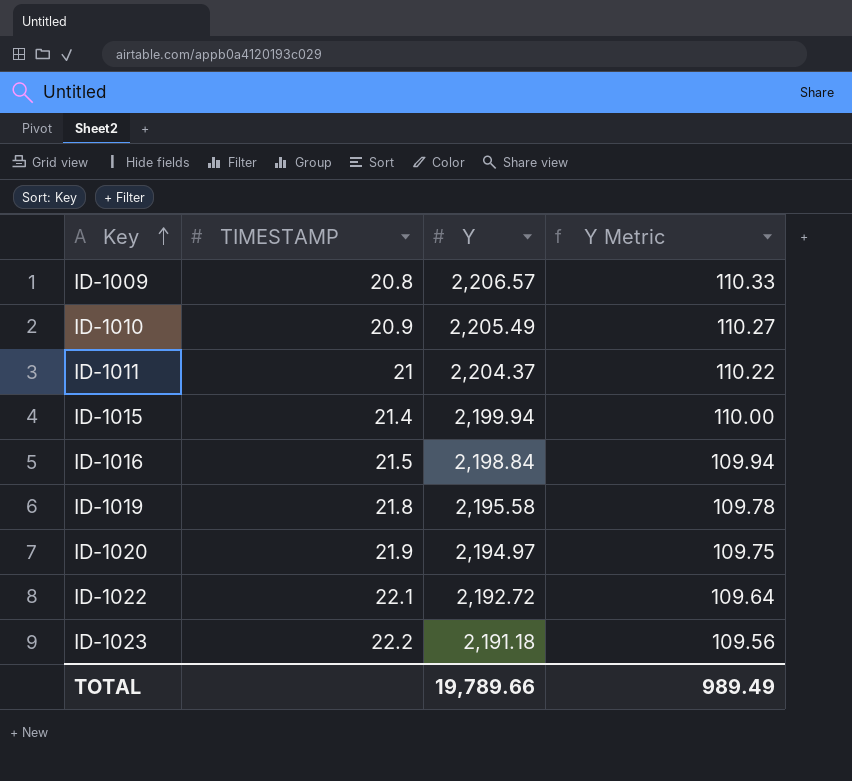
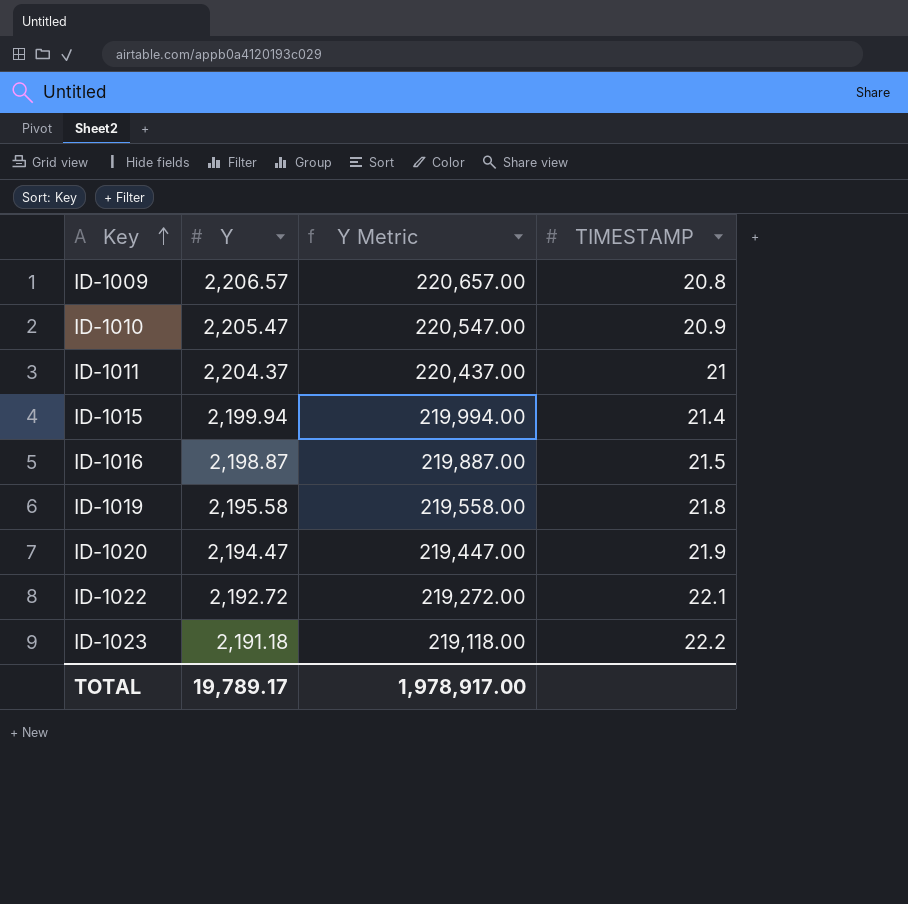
column Y Metric | formula: [Y] * 0.05 -> [Y] * 100
column TIMESTAMP | position: 2 -> 4
ID-1010 | Y: 2,205.49 -> 2,205.47
ID-1016 | Y: 2,198.84 -> 2,198.87
ID-1020 | Y: 2,194.97 -> 2,194.47
TOTAL | Y: 19,789.66 -> 19,789.17
TOTAL | Y Metric: 989.49 -> 1,978,917.00

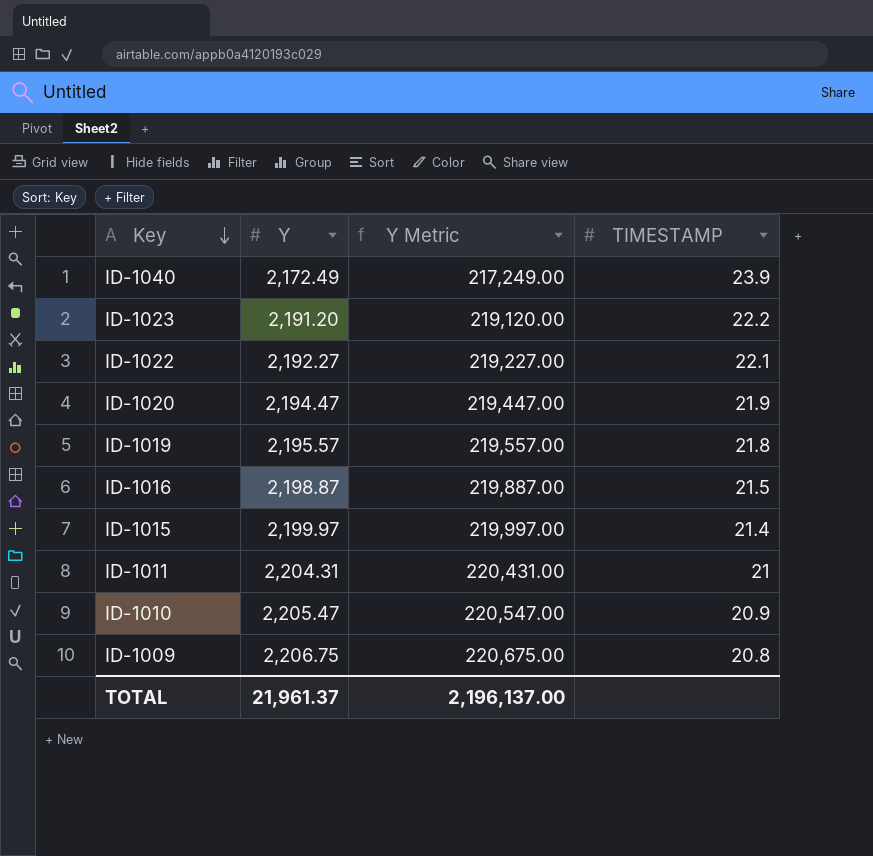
row order: Key ascending -> Key descending
row ID-1040: none -> 2,172.49 | 217,249.00 | 23.9
ID-1023 | Y: 2,191.18 -> 2,191.20
ID-1023 | Y Metric: 219,118.00 -> 219,120.00
ID-1022 | Y: 2,192.72 -> 2,192.27
ID-1022 | Y Metric: 219,272.00 -> 219,227.00
ID-1019 | Y: 2,195.58 -> 2,195.57
ID-1019 | Y Metric: 219,558.00 -> 219,557.00
ID-1015 | Y: 2,199.94 -> 2,199.97
ID-1015 | Y Metric: 219,994.00 -> 219,997.00
ID-1011 | Y: 2,204.37 -> 2,204.31
ID-1011 | Y Metric: 220,437.00 -> 220,431.00
ID-1009 | Y: 2,206.57 -> 2,206.75
ID-1009 | Y Metric: 220,657.00 -> 220,675.00
TOTAL | Y: 19,789.17 -> 21,961.37
TOTAL | Y Metric: 1,978,917.00 -> 2,196,137.00

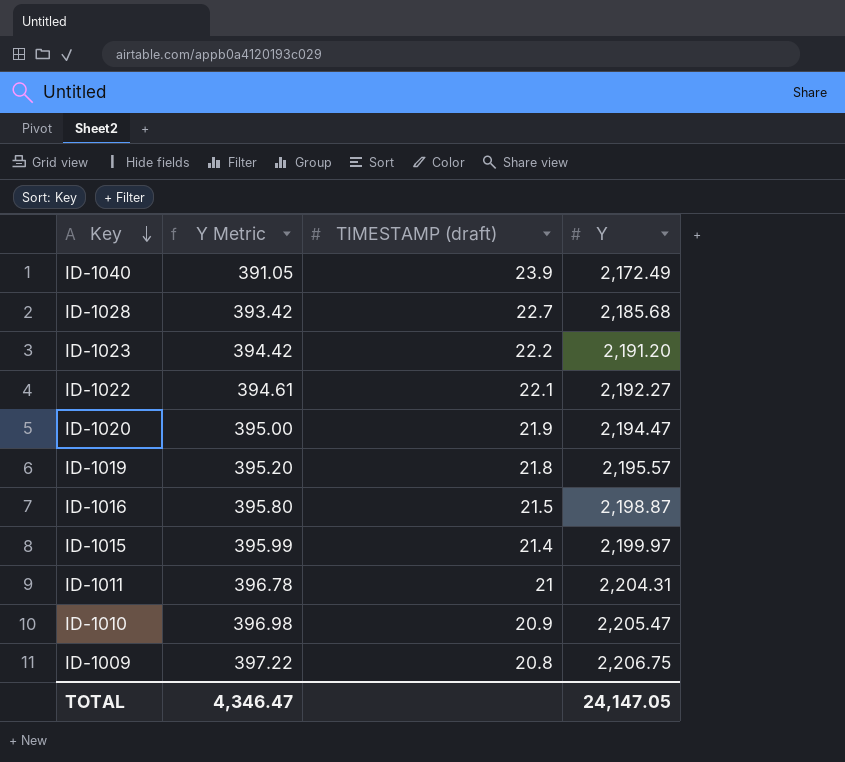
column Y Metric | formula: [Y] * 100 -> [Y] * 0.18
column name: TIMESTAMP -> TIMESTAMP (draft)
column Y | position: 2 -> 4
row ID-1028: none -> 393.42 | 22.7 | 2,185.68
TOTAL | Y Metric: 2,196,137.00 -> 4,346.47
TOTAL | Y: 21,961.37 -> 24,147.05

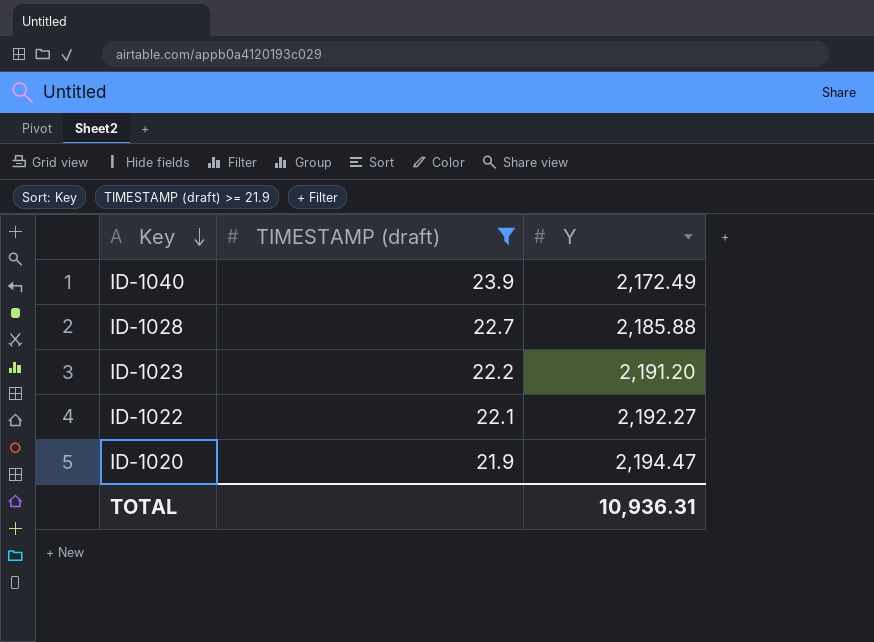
filter: none -> TIMESTAMP (draft) >= 21.9
column Y Metric | formula: [Y] * 0.18 -> none
ID-1028 | Y: 2,185.68 -> 2,185.88
TOTAL | Y: 24,147.05 -> 10,936.31

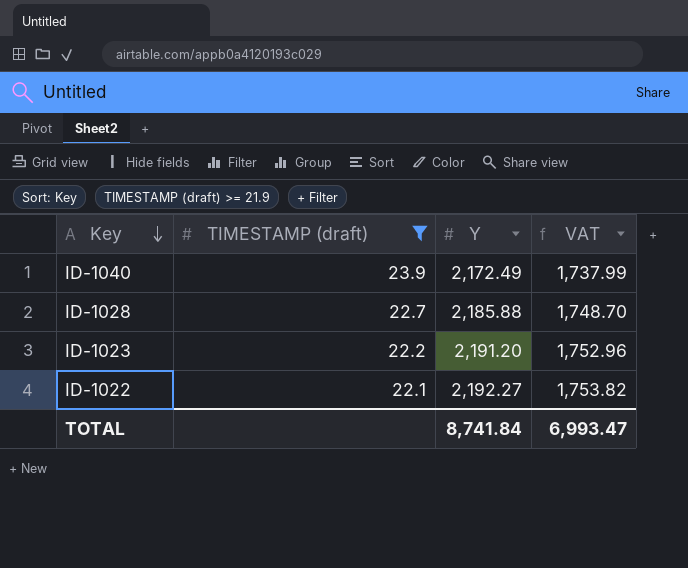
column VAT | formula: none -> [Y] * 0.8
row ID-1020: 21.9 | 2,194.47 -> none
TOTAL | Y: 10,936.31 -> 8,741.84

